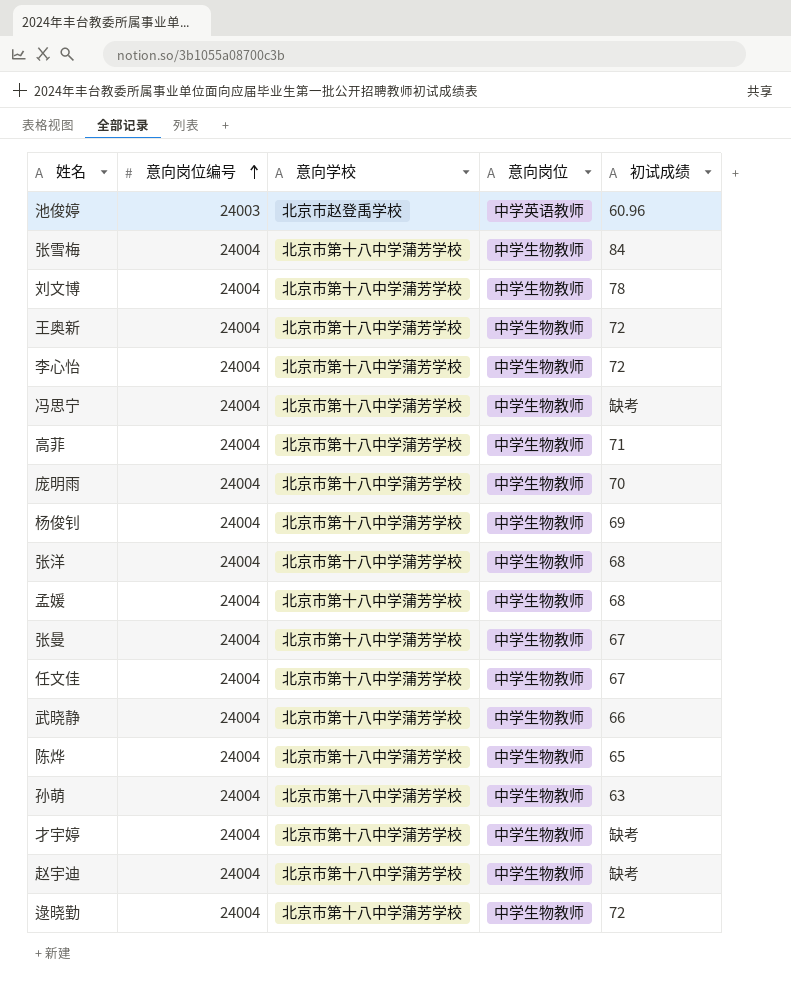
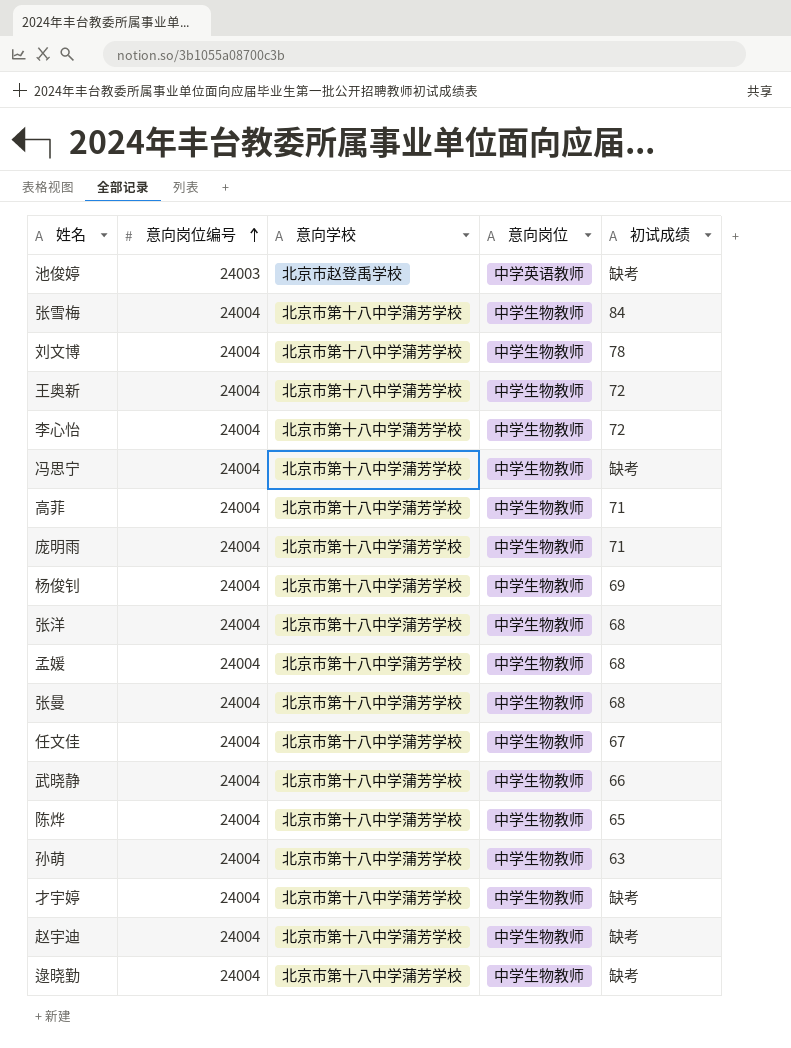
池俊婷 | 初试成绩: 60.96 -> 缺考
庞明雨 | 初试成绩: 70 -> 71
张曼 | 初试成绩: 67 -> 68
逯晓勤 | 初试成绩: 72 -> 缺考

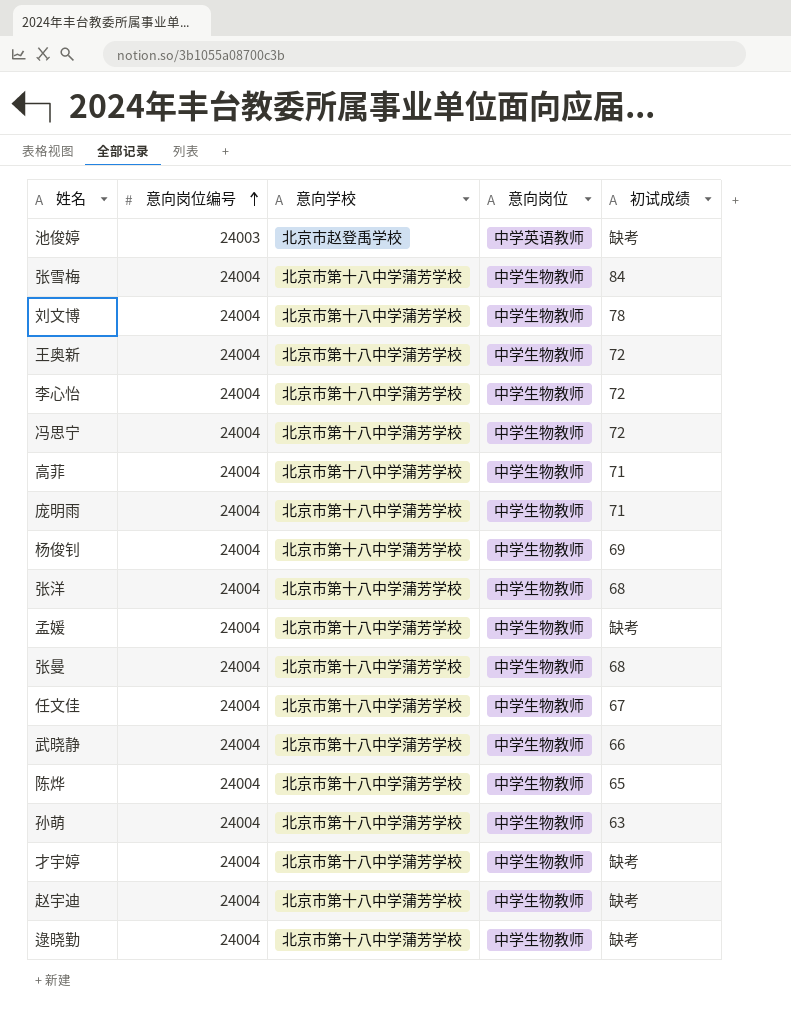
冯思宁 | 初试成绩: 缺考 -> 72
孟媛 | 初试成绩: 68 -> 缺考

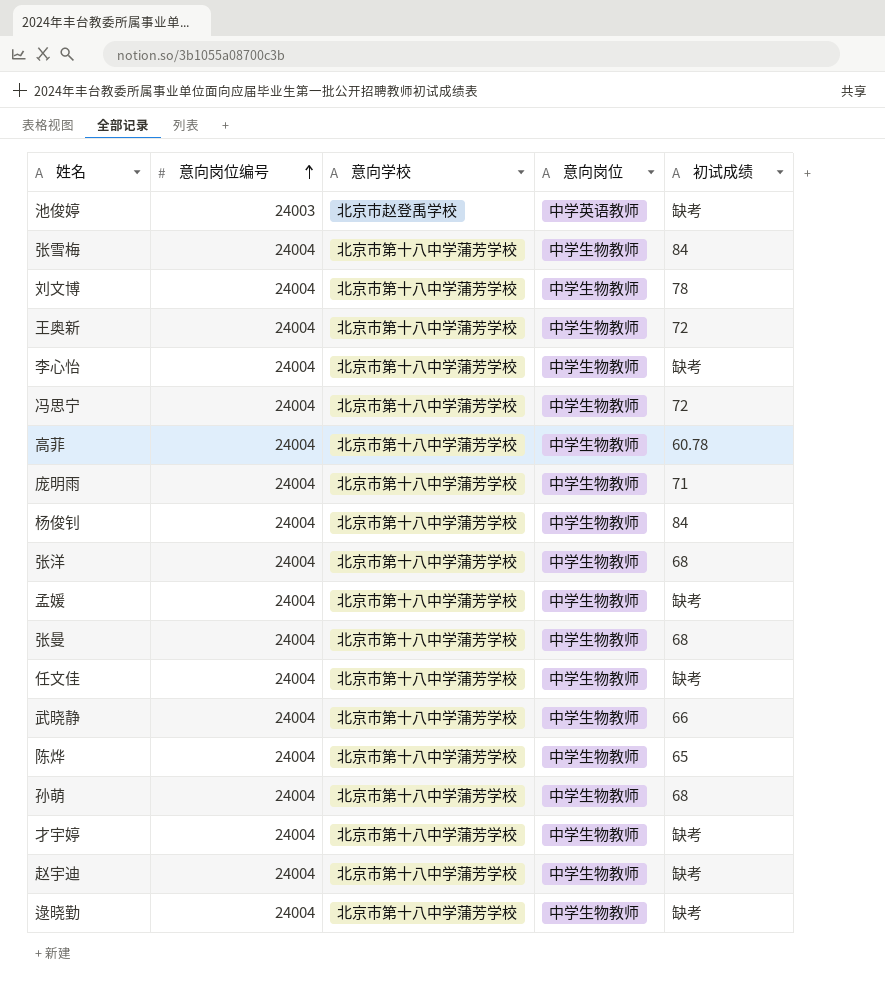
李心怡 | 初试成绩: 72 -> 缺考
高菲 | 初试成绩: 71 -> 60.78
杨俊钊 | 初试成绩: 69 -> 84
任文佳 | 初试成绩: 67 -> 缺考
孙萌 | 初试成绩: 63 -> 68

